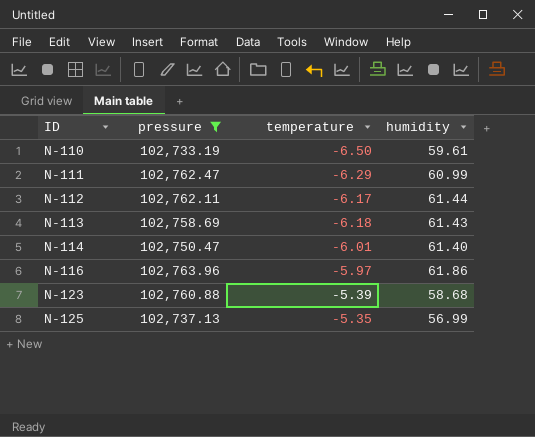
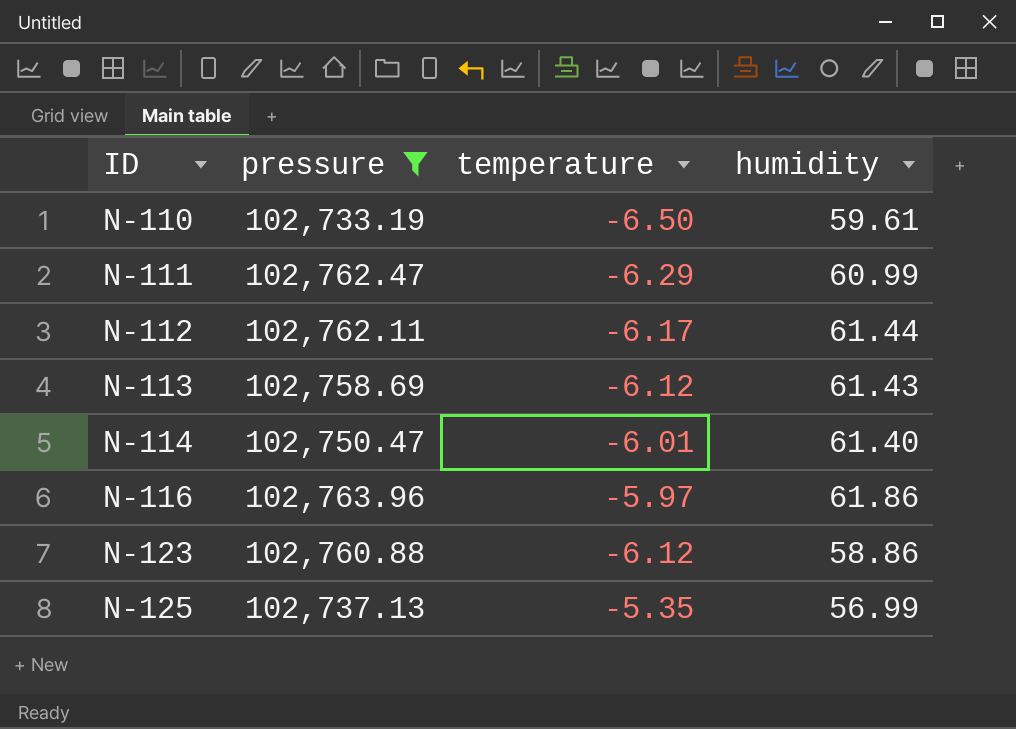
N-113 | temperature: -6.18 -> -6.12
N-123 | temperature: -5.39 -> -6.12
N-123 | humidity: 58.68 -> 58.86

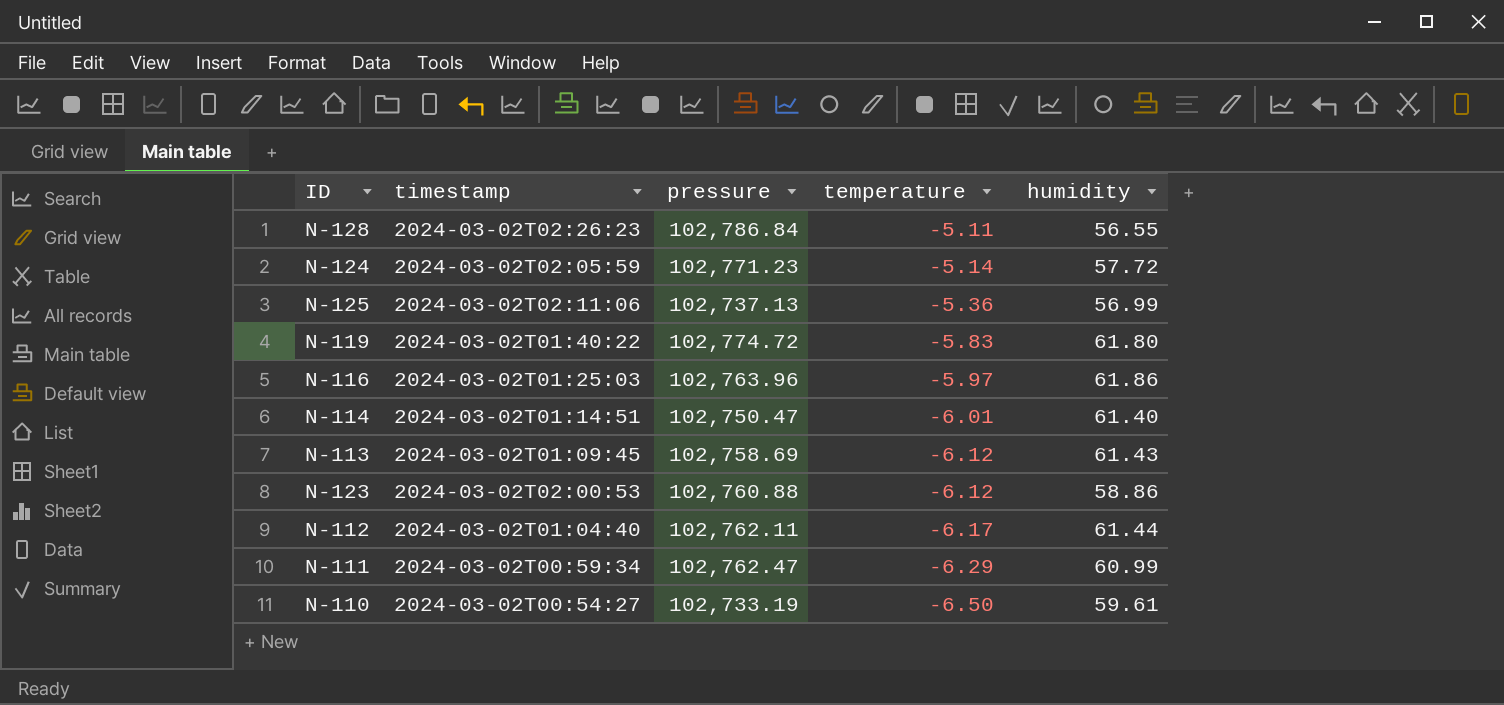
filter: pressure <= 102,763.96 -> none
row order: ID ascending -> temperature descending
column timestamp | position: none -> 2
N-125 | temperature: -5.35 -> -5.36

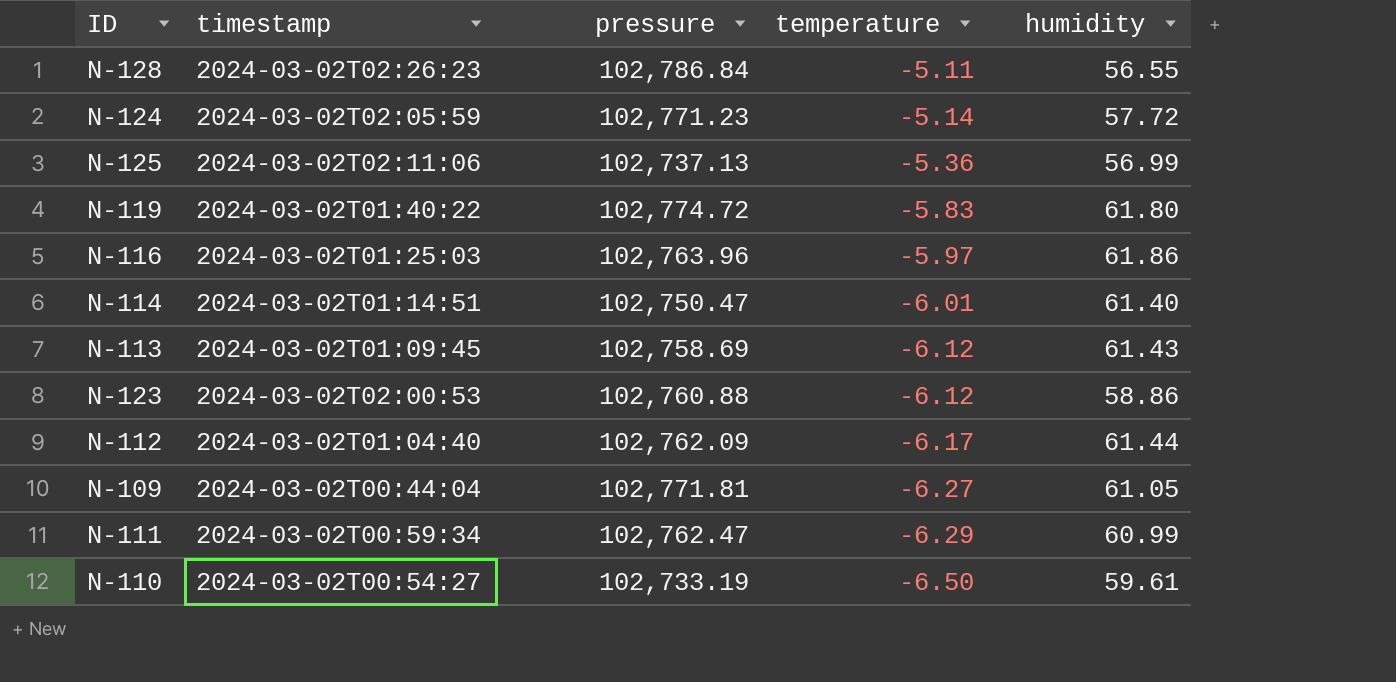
N-112 | pressure: 102,762.11 -> 102,762.09
row N-109: none -> 2024-03-02T00:44:04 | 102,771.81 | -6.27 | 61.05

